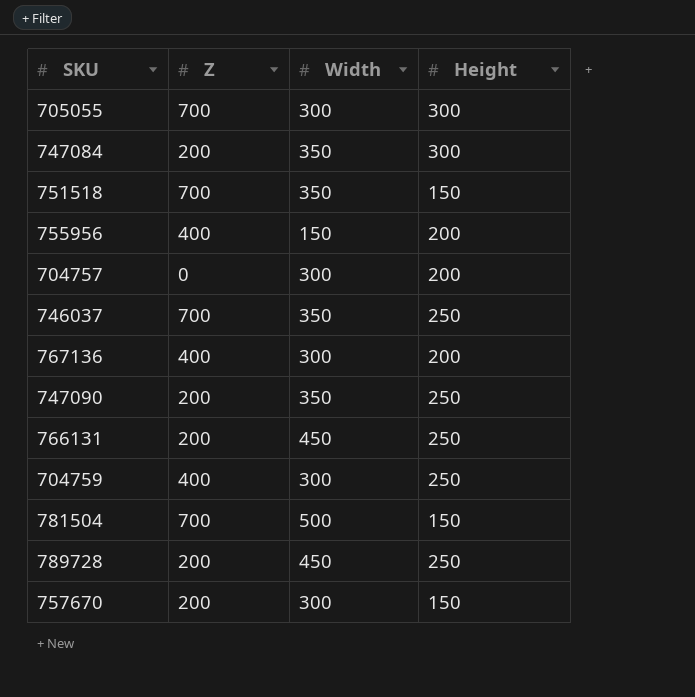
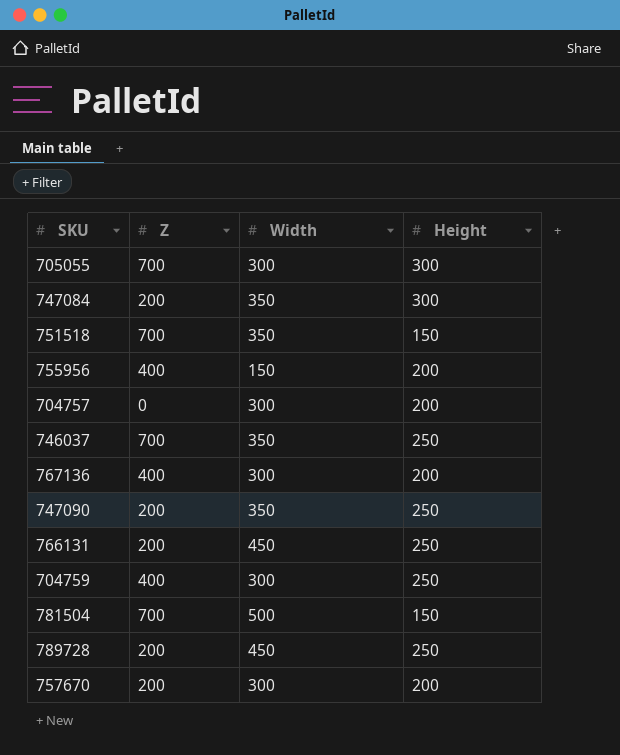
757670 | Height: 150 -> 200

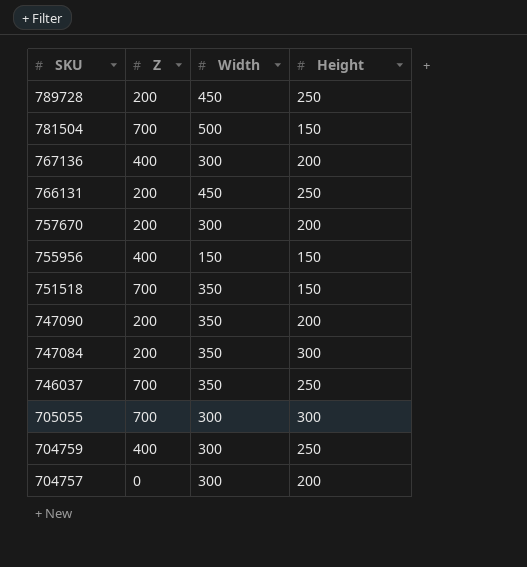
row order: none -> SKU descending
755956 | Height: 200 -> 150
747090 | Height: 250 -> 200

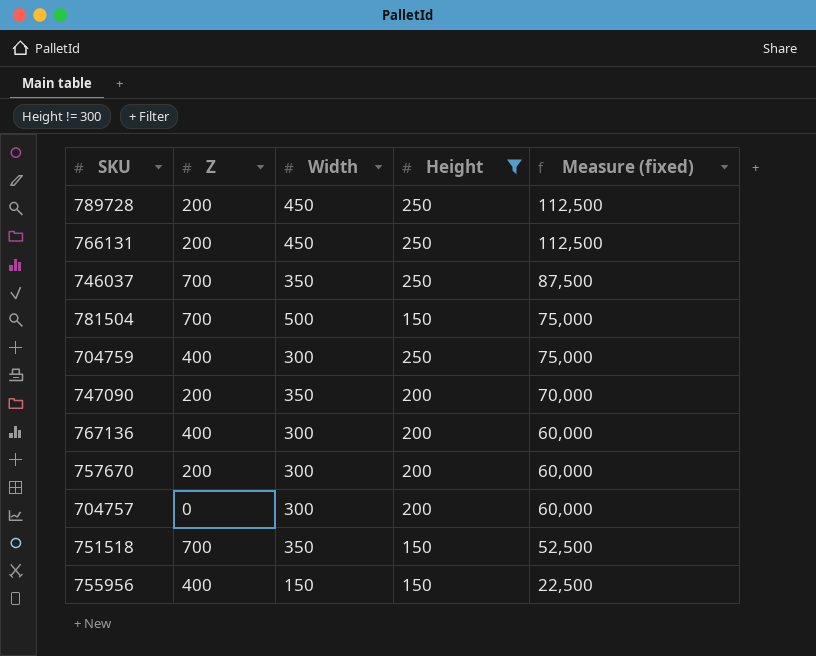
filter: none -> Height != 300
row order: SKU descending -> Measure (fixed) descending
column Measure (fixed) | formula: none -> [Width] * [Height]

